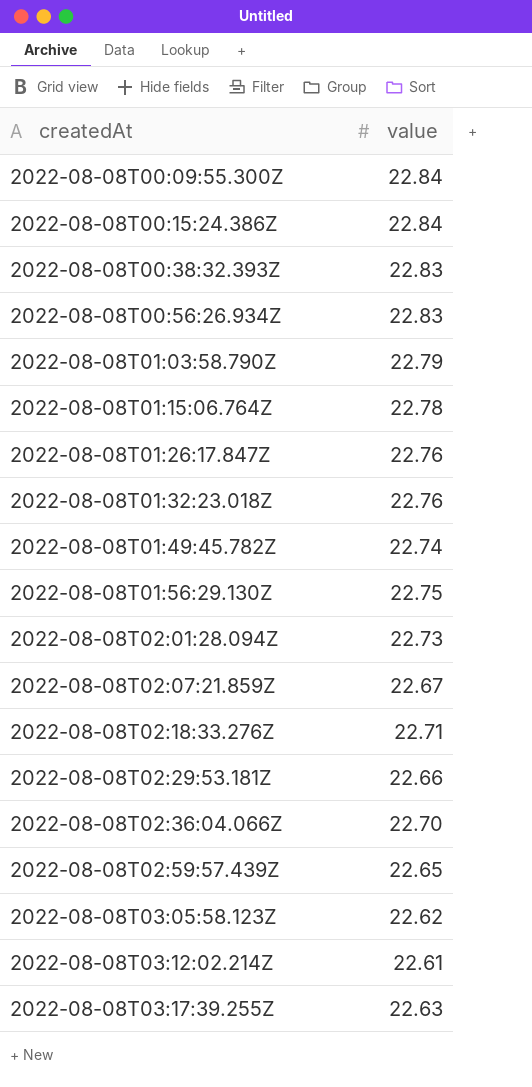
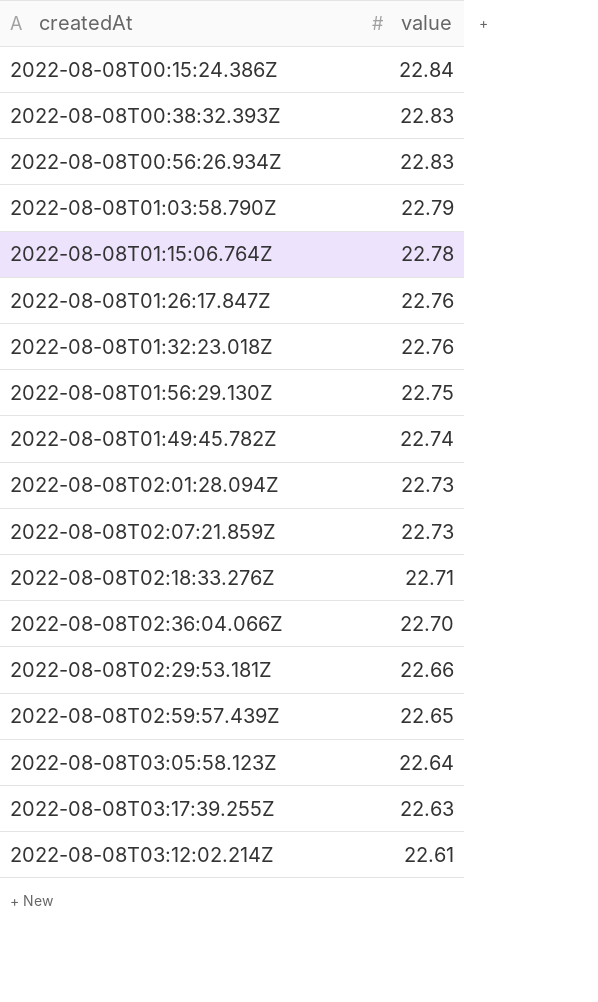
row order: createdAt ascending -> value descending
row 2022-08-08T00:09:55.300Z: 22.84 -> none
2022-08-08T02:07:21.859Z | value: 22.67 -> 22.73
2022-08-08T03:05:58.123Z | value: 22.62 -> 22.64

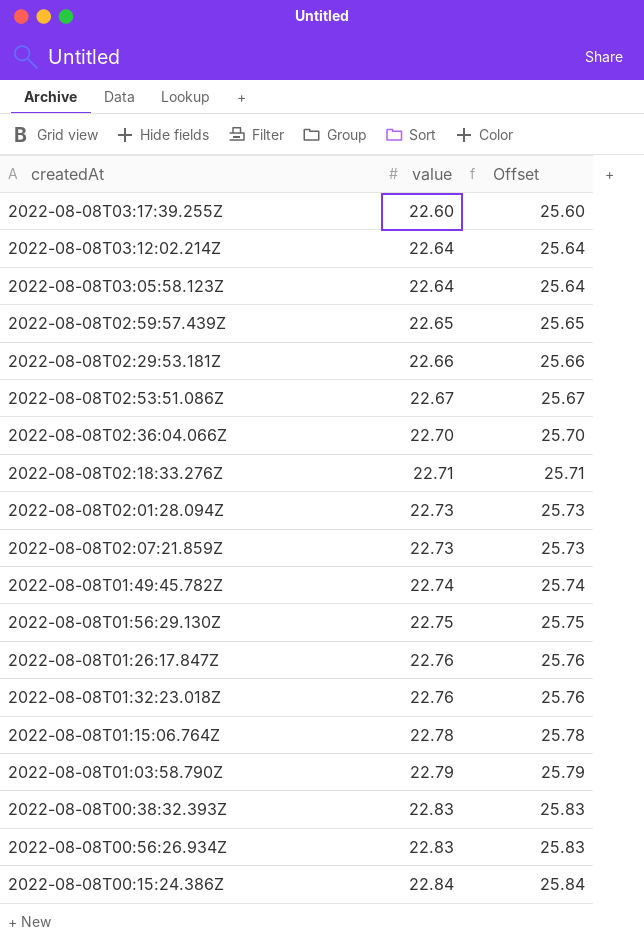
row order: value descending -> value ascending
column Offset | formula: none -> [value] + 3
2022-08-08T03:17:39.255Z | value: 22.63 -> 22.60
2022-08-08T03:12:02.214Z | value: 22.61 -> 22.64
row 2022-08-08T02:53:51.086Z: none -> 22.67 | 25.67

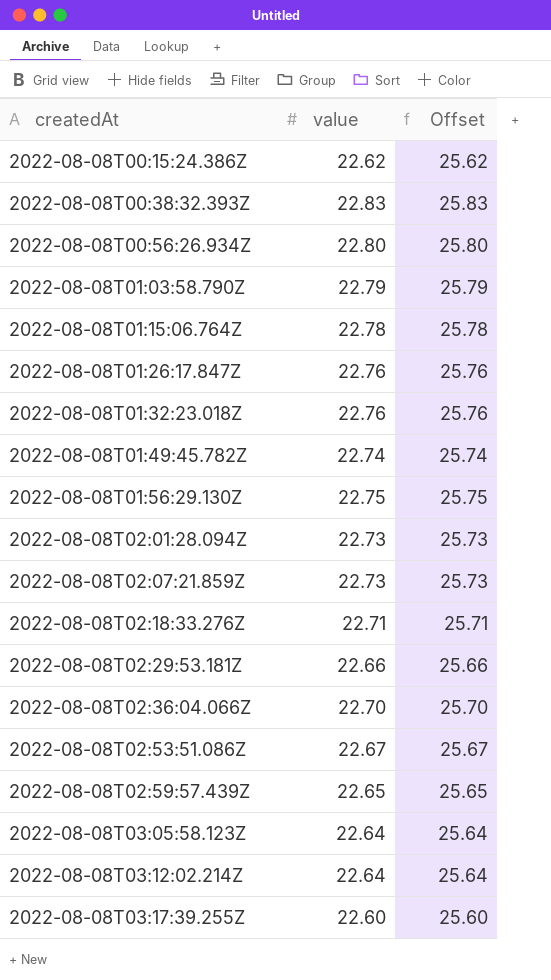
row order: value ascending -> createdAt ascending
2022-08-08T00:15:24.386Z | value: 22.84 -> 22.62
2022-08-08T00:15:24.386Z | Offset: 25.84 -> 25.62
2022-08-08T00:56:26.934Z | value: 22.83 -> 22.80
2022-08-08T00:56:26.934Z | Offset: 25.83 -> 25.80

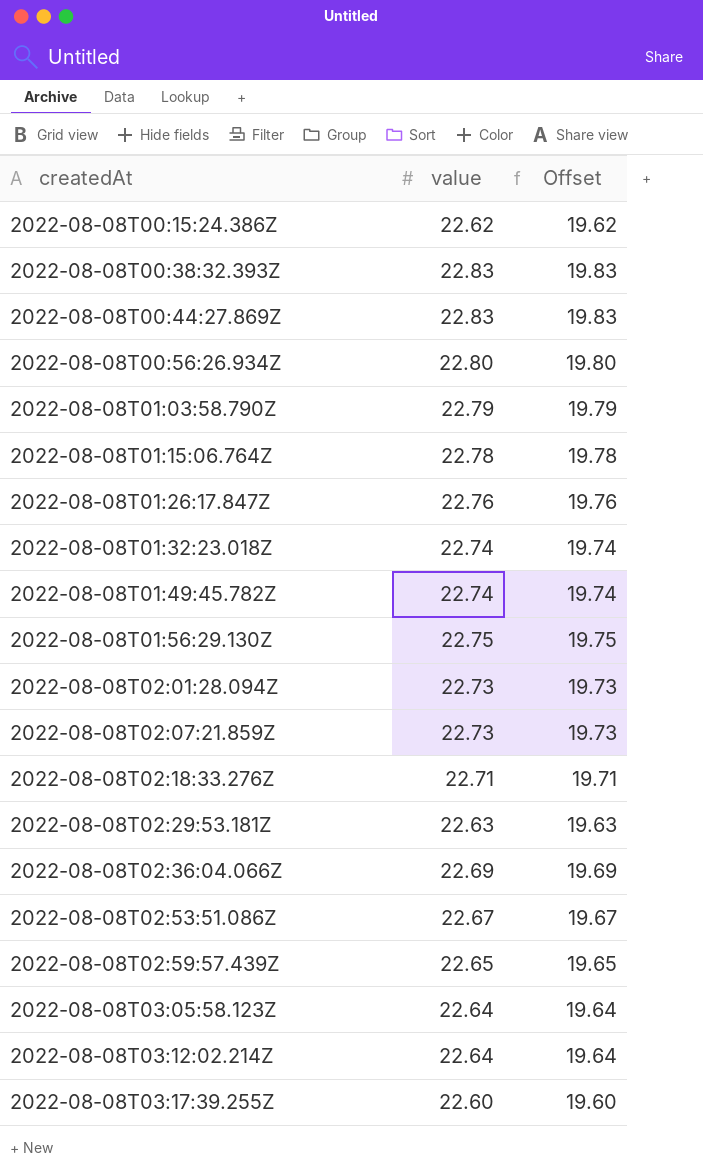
column Offset | formula: [value] + 3 -> [value] - 3
row 2022-08-08T00:44:27.869Z: none -> 22.83 | 19.83
2022-08-08T01:32:23.018Z | value: 22.76 -> 22.74
2022-08-08T02:29:53.181Z | value: 22.66 -> 22.63
2022-08-08T02:36:04.066Z | value: 22.70 -> 22.69

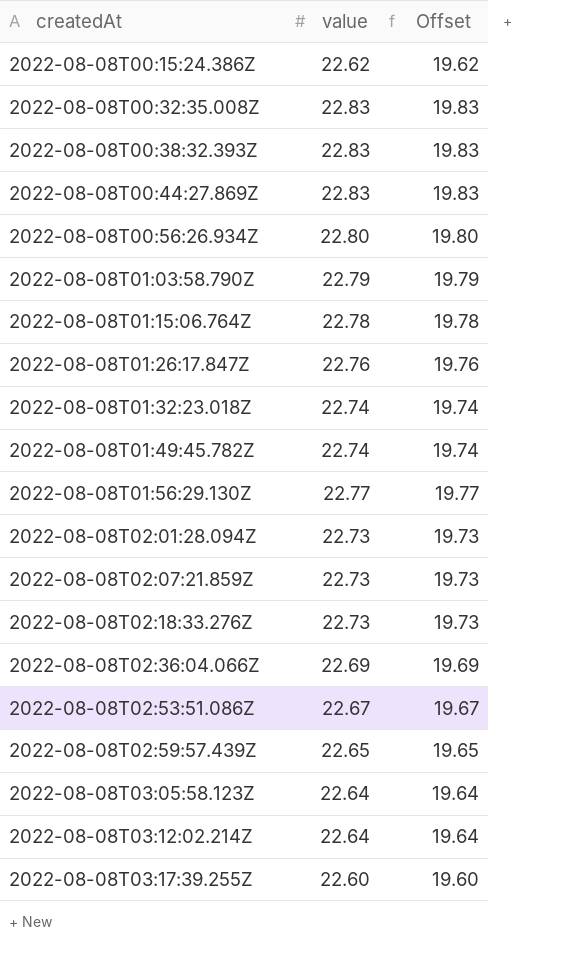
row 2022-08-08T02:29:53.181Z: 22.63 | 19.63 -> none
row 2022-08-08T00:32:35.008Z: none -> 22.83 | 19.83
2022-08-08T01:56:29.130Z | value: 22.75 -> 22.77
2022-08-08T01:56:29.130Z | Offset: 19.75 -> 19.77
2022-08-08T02:18:33.276Z | value: 22.71 -> 22.73
2022-08-08T02:18:33.276Z | Offset: 19.71 -> 19.73

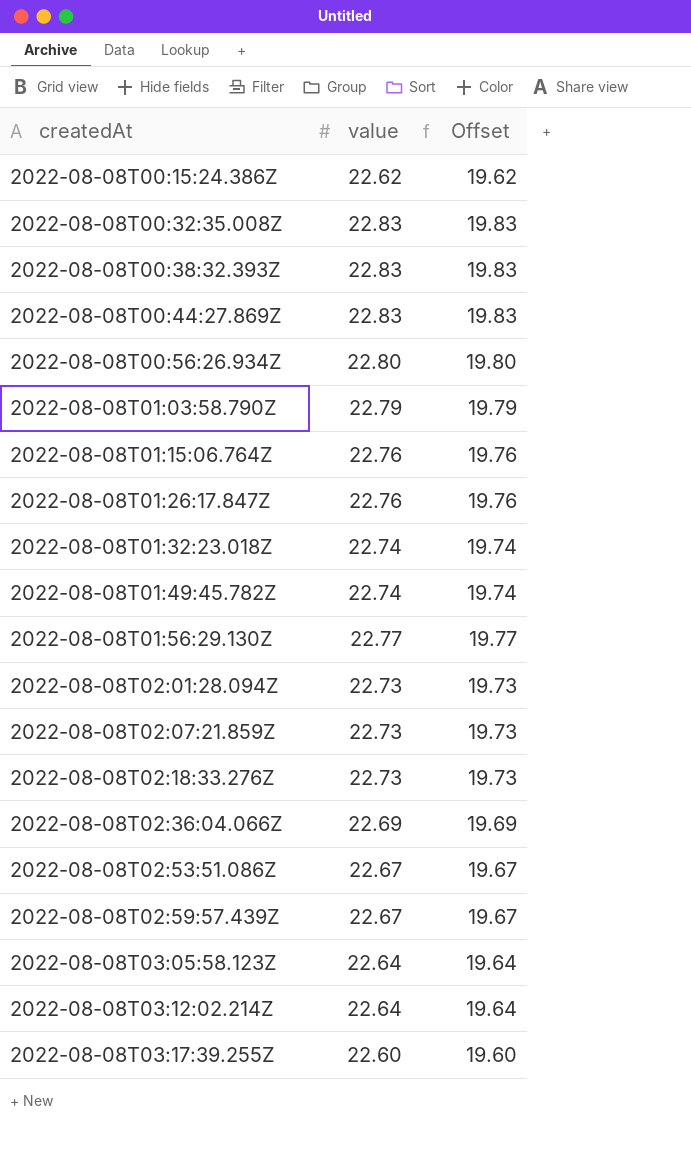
2022-08-08T01:15:06.764Z | value: 22.78 -> 22.76
2022-08-08T01:15:06.764Z | Offset: 19.78 -> 19.76
2022-08-08T02:59:57.439Z | value: 22.65 -> 22.67
2022-08-08T02:59:57.439Z | Offset: 19.65 -> 19.67

